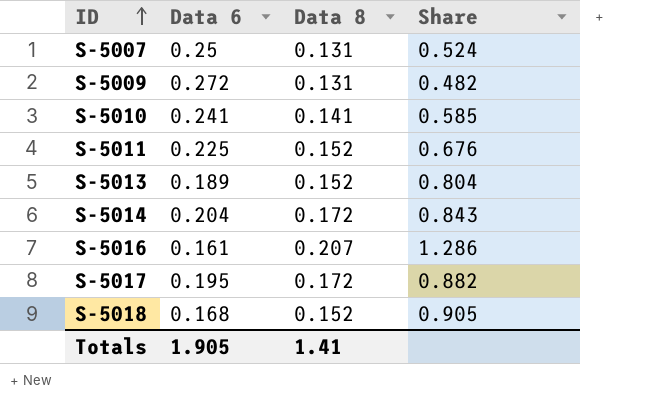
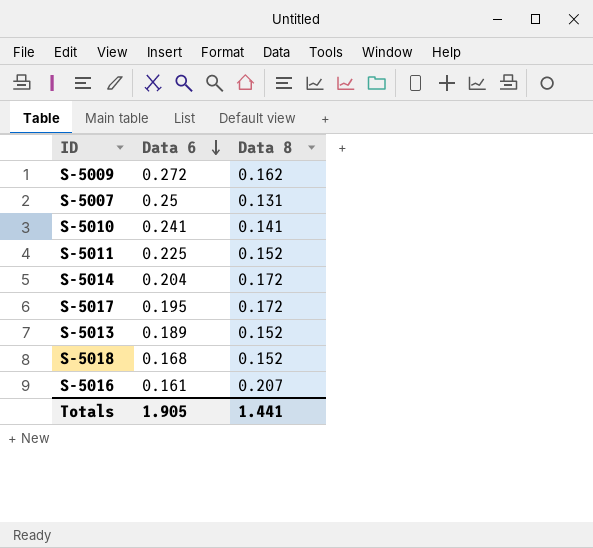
row order: ID ascending -> Data 6 descending
column Share | formula: [Data 8] / [Data 6] -> none
S-5009 | Data 8: 0.131 -> 0.162
Totals | Data 8: 1.41 -> 1.441

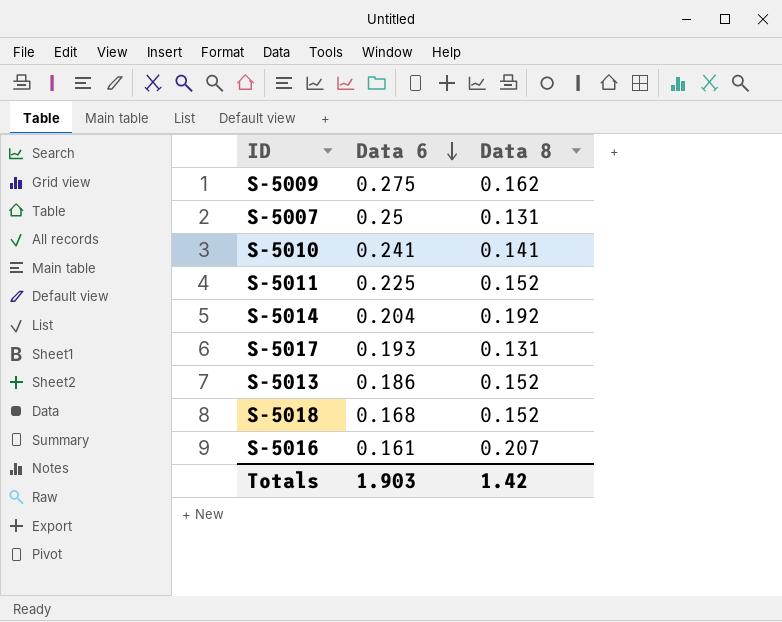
S-5009 | Data 6: 0.272 -> 0.275
S-5014 | Data 8: 0.172 -> 0.192
S-5017 | Data 6: 0.195 -> 0.193
S-5017 | Data 8: 0.172 -> 0.131
S-5013 | Data 6: 0.189 -> 0.186
Totals | Data 6: 1.905 -> 1.903
Totals | Data 8: 1.441 -> 1.42

